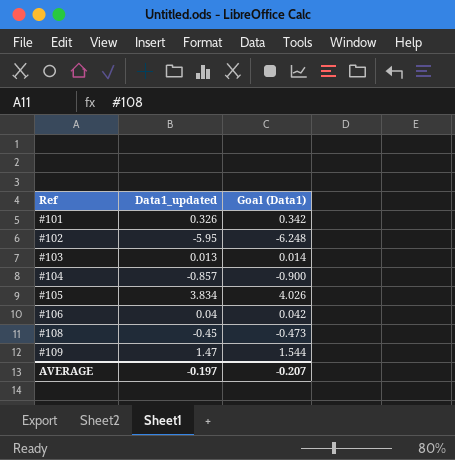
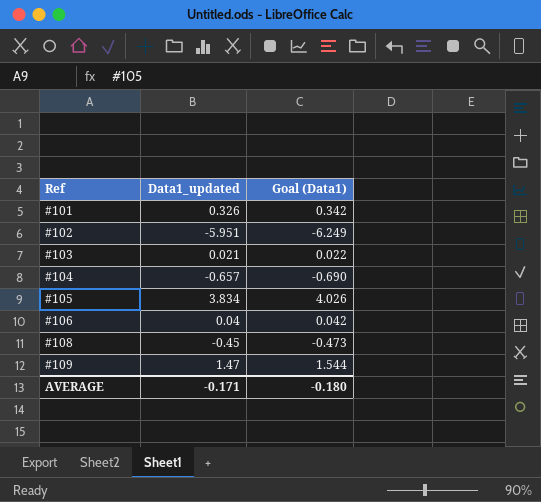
#102 | Data1_updated: -5.95 -> -5.951
#102 | Goal (Data1): -6.248 -> -6.249
#103 | Data1_updated: 0.013 -> 0.021
#103 | Goal (Data1): 0.014 -> 0.022
#104 | Data1_updated: -0.857 -> -0.657
#104 | Goal (Data1): -0.900 -> -0.690
AVERAGE | Data1_updated: -0.197 -> -0.171
AVERAGE | Goal (Data1): -0.207 -> -0.180

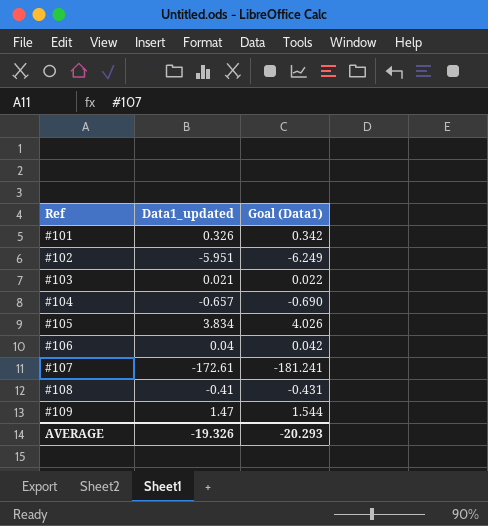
row #107: none -> -172.61 | -181.241
#108 | Data1_updated: -0.45 -> -0.41
#108 | Goal (Data1): -0.473 -> -0.431
AVERAGE | Data1_updated: -0.171 -> -19.326
AVERAGE | Goal (Data1): -0.180 -> -20.293

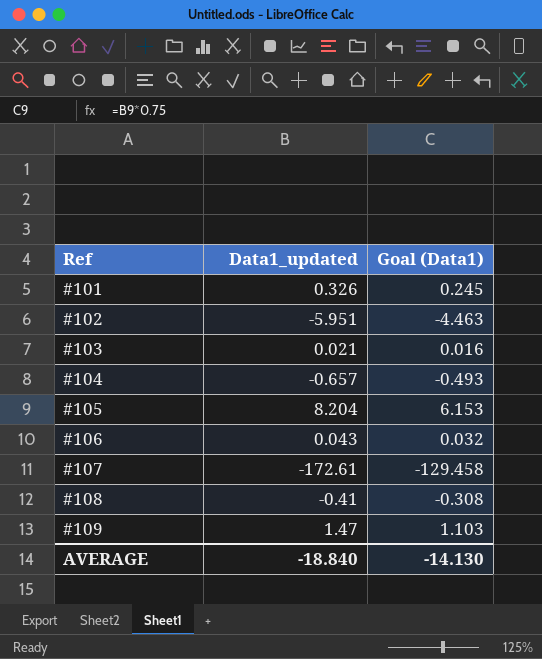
column Goal (Data1) | formula: [Data1_updated] * 1.05 -> [Data1_updated] * 0.75
#105 | Data1_updated: 3.834 -> 8.204
#106 | Data1_updated: 0.04 -> 0.043
AVERAGE | Data1_updated: -19.326 -> -18.840
AVERAGE | Goal (Data1): -20.293 -> -14.130

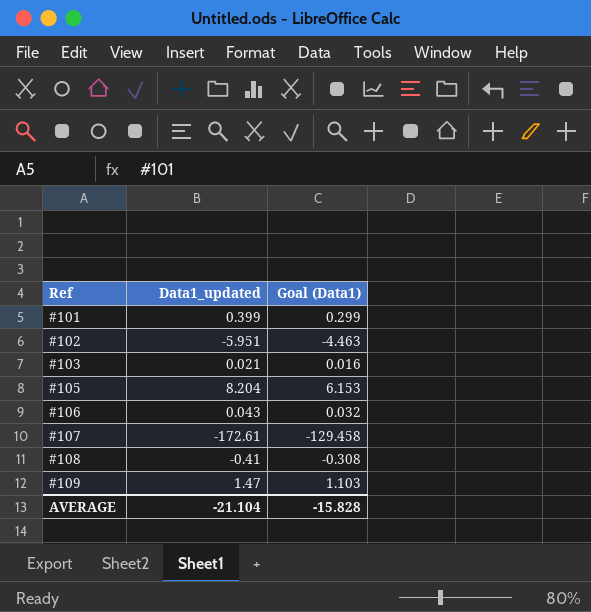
row #104: -0.657 | -0.493 -> none
#101 | Data1_updated: 0.326 -> 0.399
#101 | Goal (Data1): 0.245 -> 0.299
AVERAGE | Data1_updated: -18.840 -> -21.104
AVERAGE | Goal (Data1): -14.130 -> -15.828

